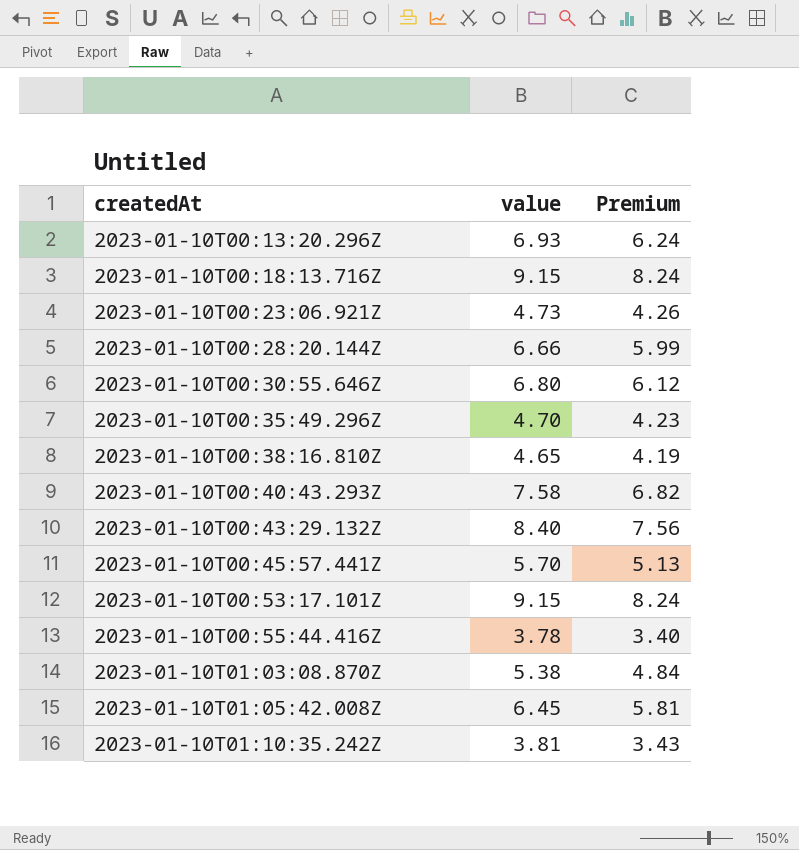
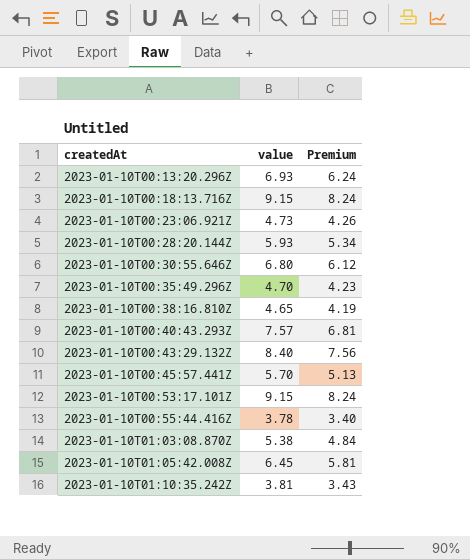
2023-01-10T00:28:20.144Z | value: 6.66 -> 5.93
2023-01-10T00:28:20.144Z | Premium: 5.99 -> 5.34
2023-01-10T00:40:43.293Z | value: 7.58 -> 7.57
2023-01-10T00:40:43.293Z | Premium: 6.82 -> 6.81

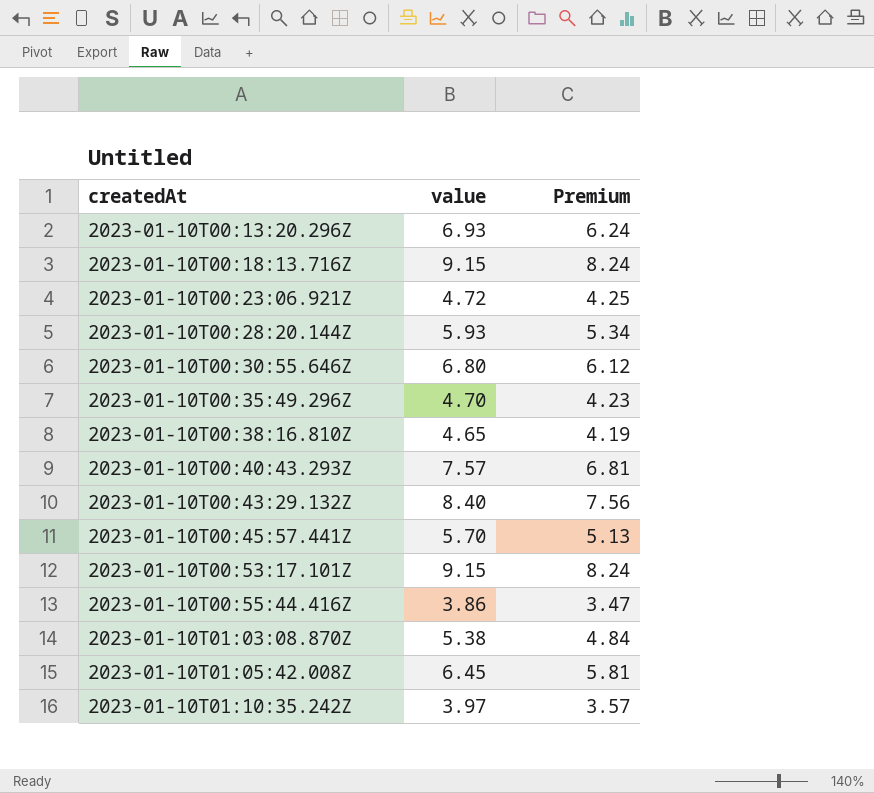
2023-01-10T00:23:06.921Z | value: 4.73 -> 4.72
2023-01-10T00:23:06.921Z | Premium: 4.26 -> 4.25
2023-01-10T00:55:44.416Z | value: 3.78 -> 3.86
2023-01-10T00:55:44.416Z | Premium: 3.40 -> 3.47
2023-01-10T01:10:35.242Z | value: 3.81 -> 3.97
2023-01-10T01:10:35.242Z | Premium: 3.43 -> 3.57

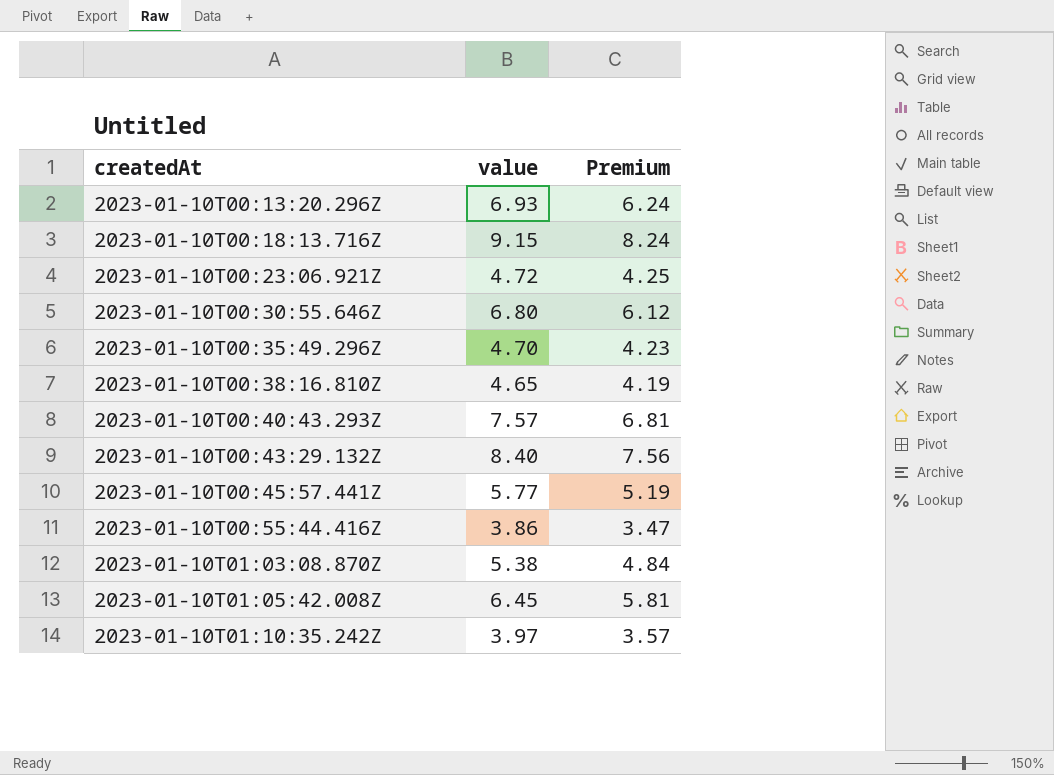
row 2023-01-10T00:28:20.144Z: 5.93 | 5.34 -> none
row 2023-01-10T00:53:17.101Z: 9.15 | 8.24 -> none
2023-01-10T00:45:57.441Z | value: 5.70 -> 5.77
2023-01-10T00:45:57.441Z | Premium: 5.13 -> 5.19

